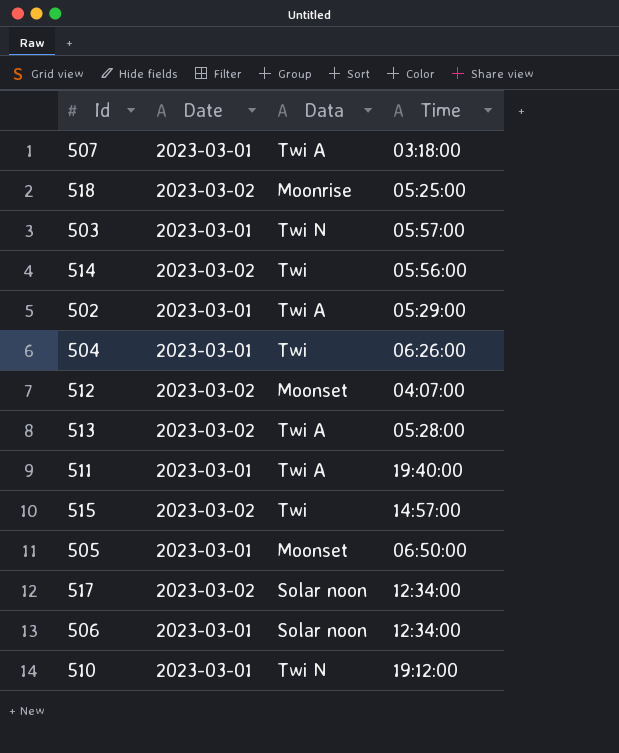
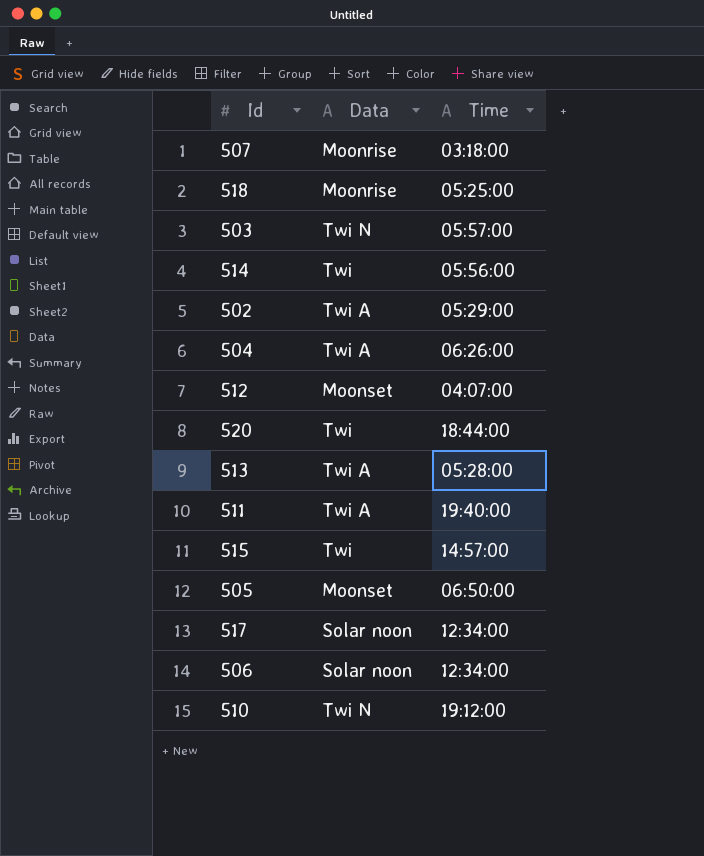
column Date | position: 2 -> none
507 | Data: Twi A -> Moonrise
504 | Data: Twi -> Twi A
row 520: none -> Twi | 18:44:00

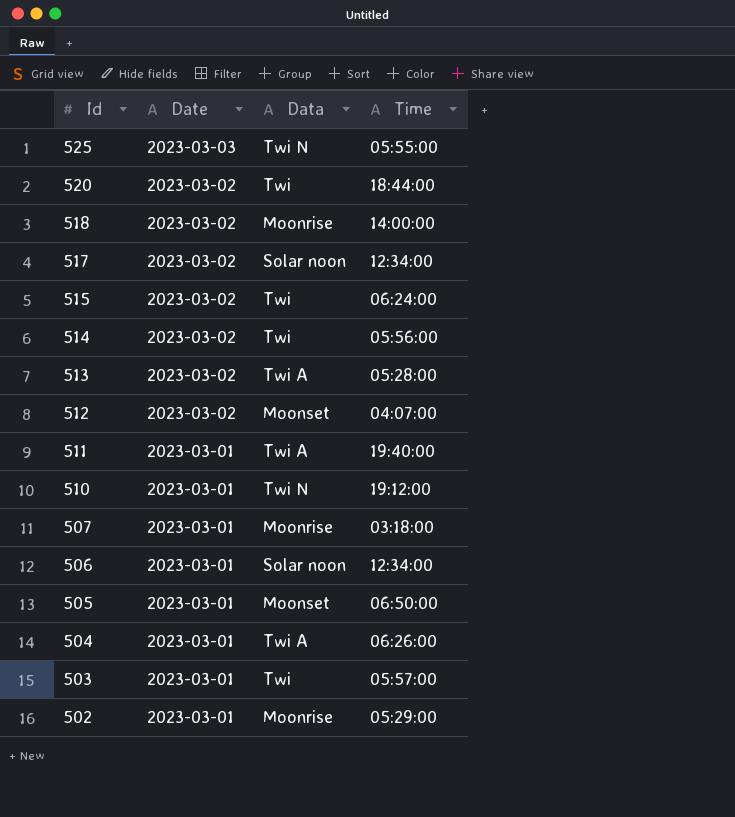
row order: none -> Id descending
column Date | position: none -> 2
row 525: none -> 2023-03-03 | Twi N | 05:55:00
518 | Time: 05:25:00 -> 14:00:00
515 | Time: 14:57:00 -> 06:24:00
503 | Data: Twi N -> Twi
502 | Data: Twi A -> Moonrise

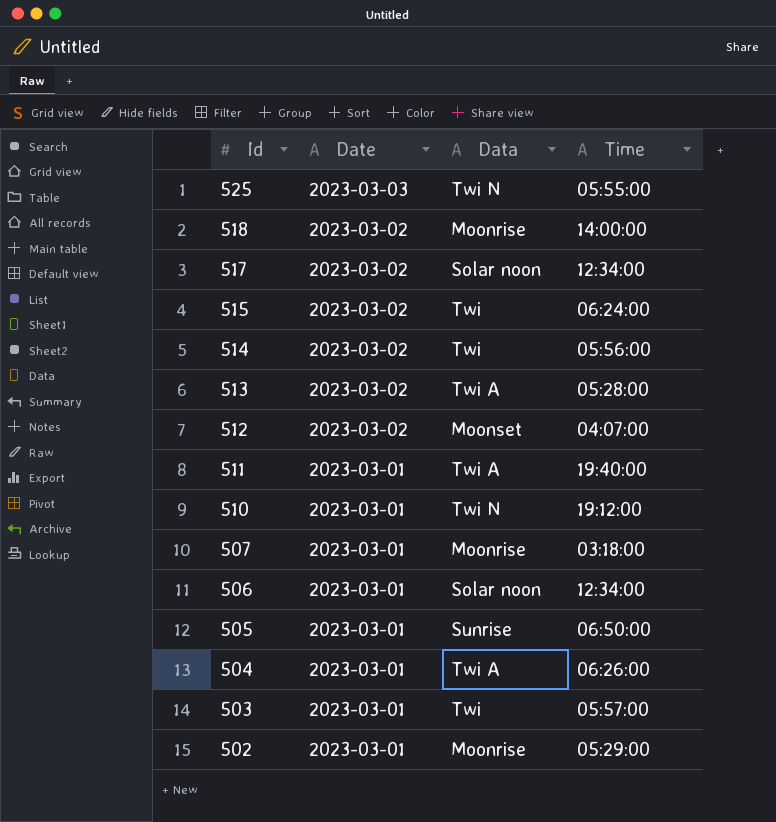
row 520: 2023-03-02 | Twi | 18:44:00 -> none
505 | Data: Moonset -> Sunrise

